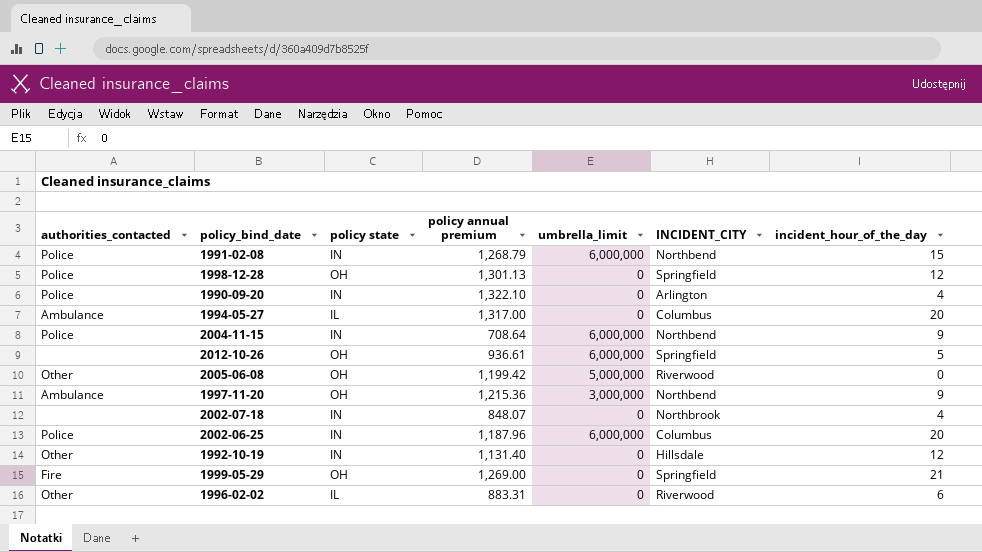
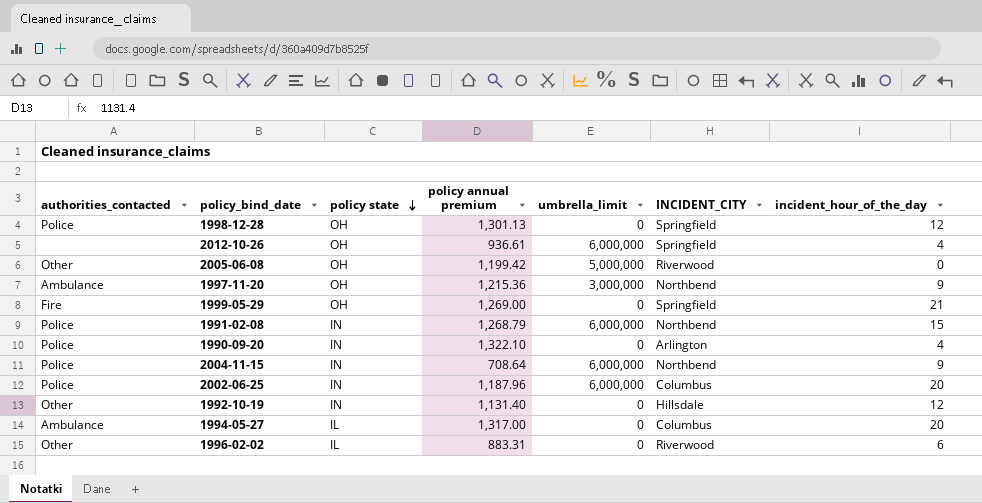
row order: none -> policy state descending
row 2002-07-18: none | IN | 848.07 | 0 | Northbrook | 4 -> none
2012-10-26 | incident_hour_of_the_day: 5 -> 4

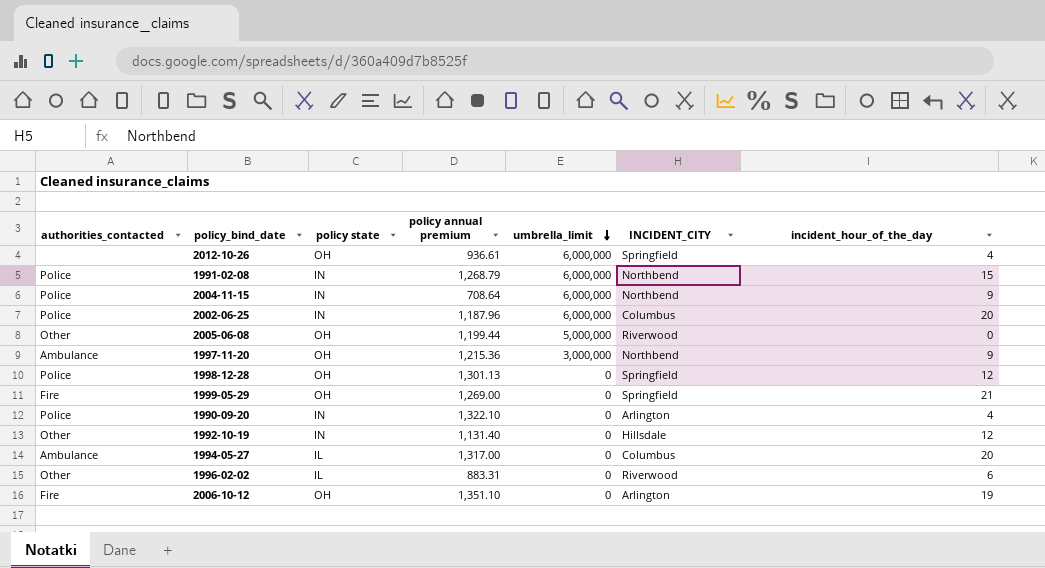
row order: policy state descending -> umbrella_limit descending
2005-06-08 | policy annual premium: 1,199.42 -> 1,199.44
row 2006-10-12: none -> Fire | OH | 1,351.10 | 0 | Arlington | 19

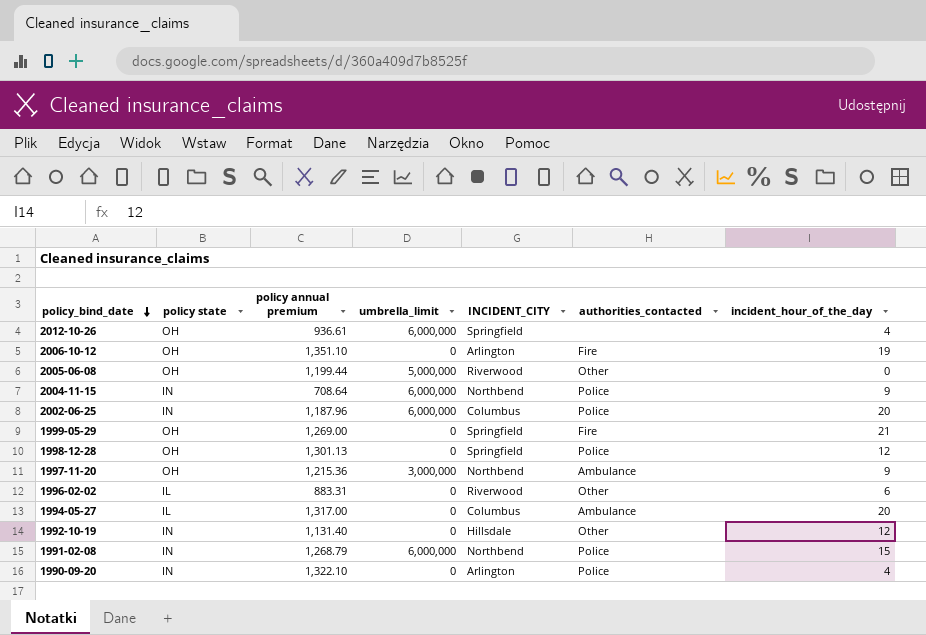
row order: umbrella_limit descending -> policy_bind_date descending
column authorities_contacted | position: 1 -> 6

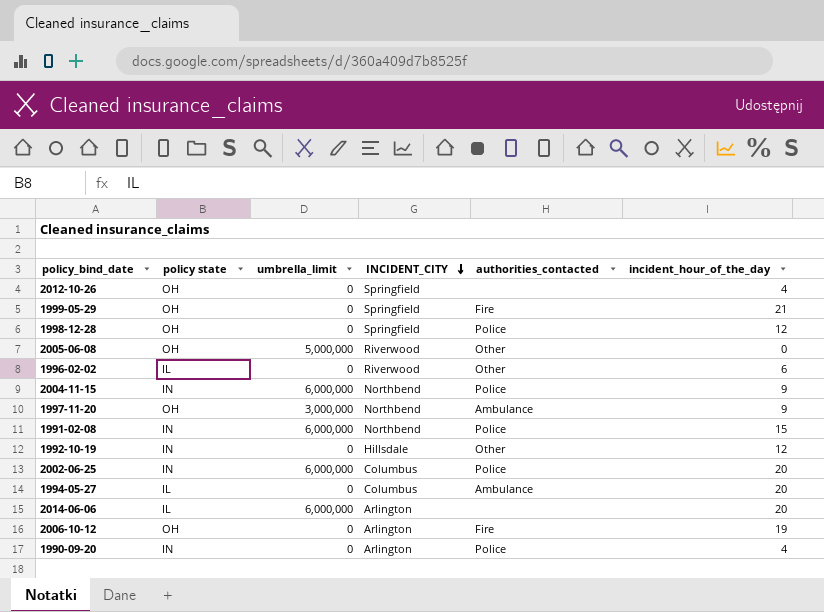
row order: policy_bind_date descending -> INCIDENT_CITY descending
column policy annual premium | position: 3 -> none
2012-10-26 | umbrella_limit: 6,000,000 -> 0
row 2014-06-06: none -> IL | 6,000,000 | Arlington | none | 20

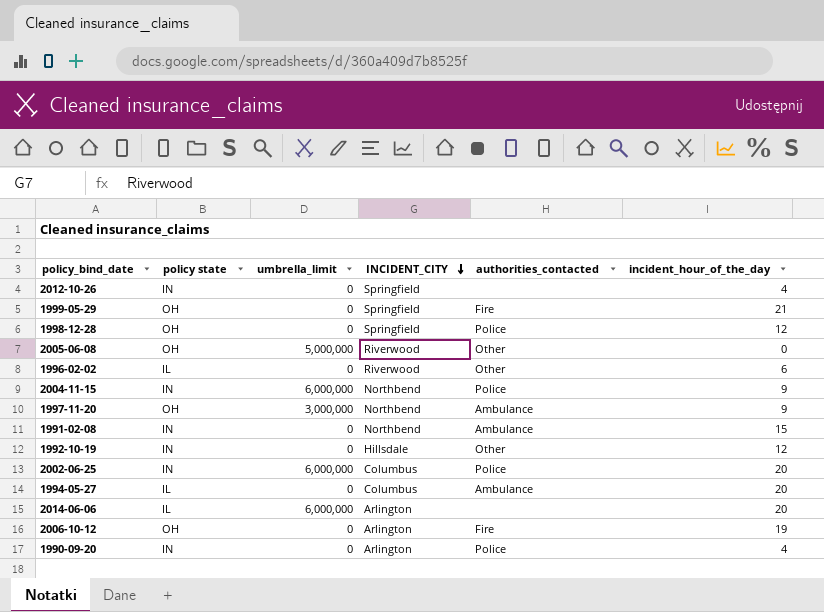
2012-10-26 | policy state: OH -> IN
1991-02-08 | umbrella_limit: 6,000,000 -> 0
1991-02-08 | authorities_contacted: Police -> Ambulance

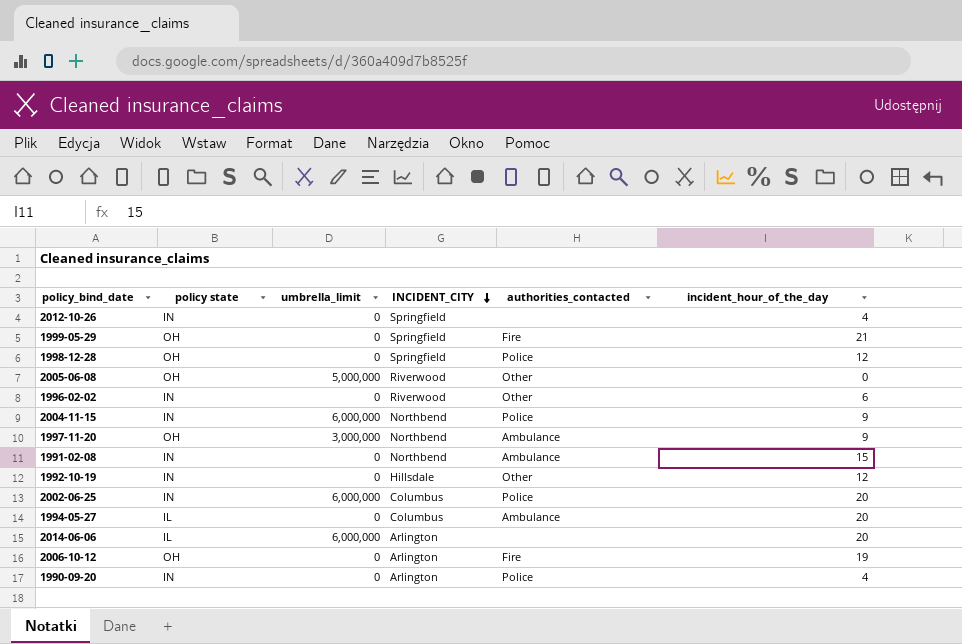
1996-02-02 | policy state: IL -> IN

